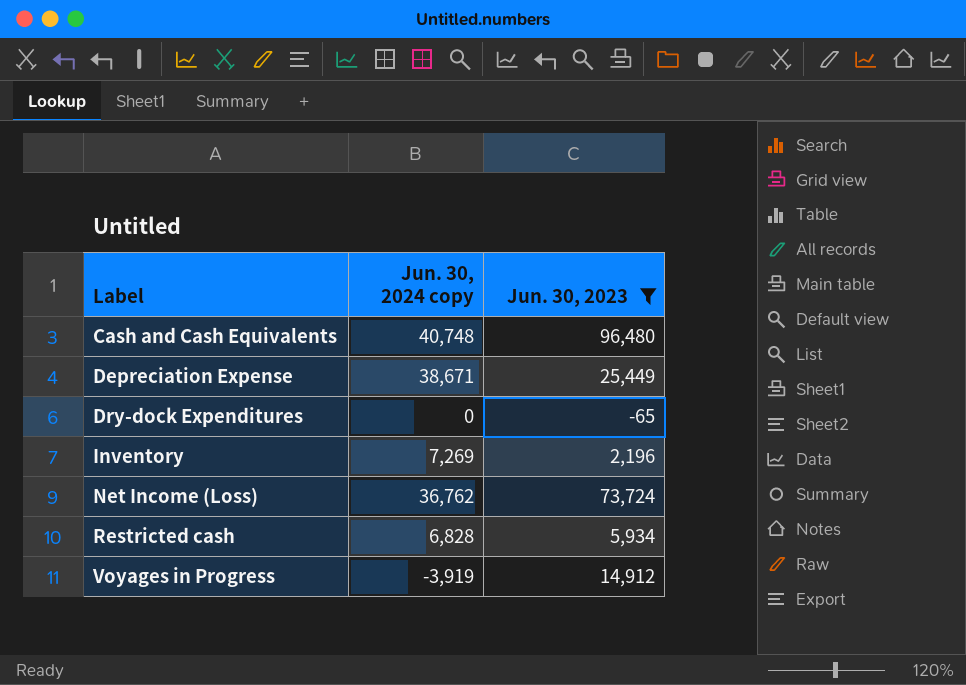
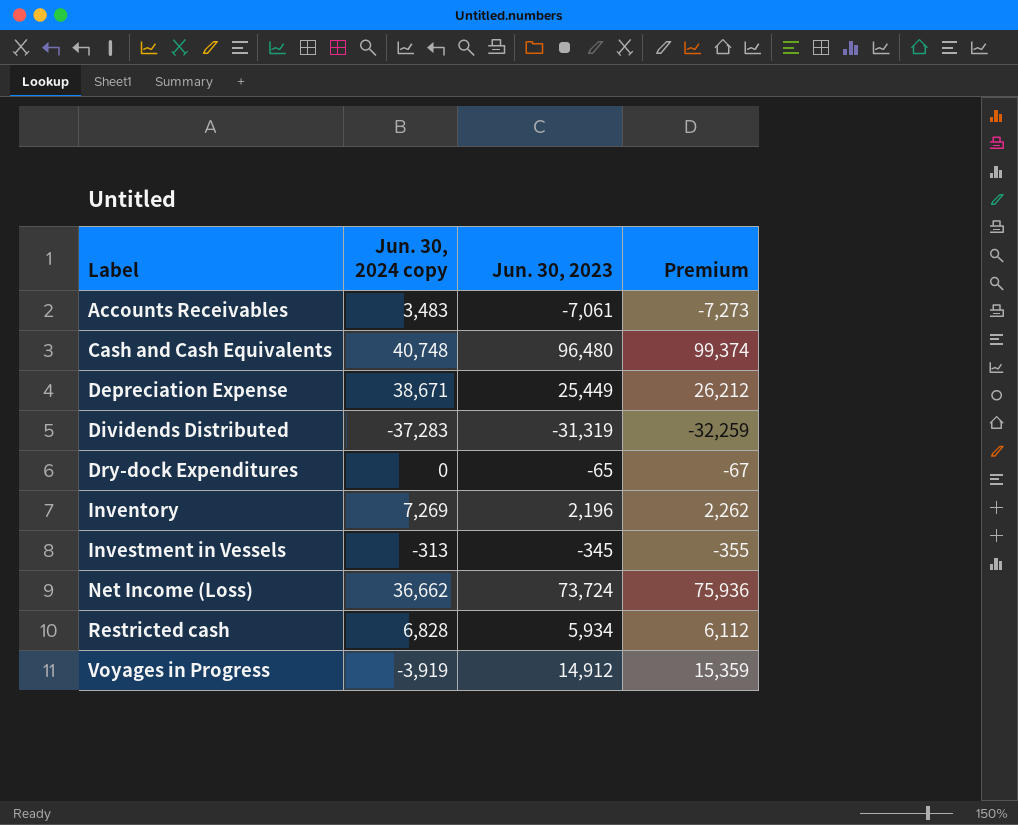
filter: Jun. 30, 2023 >= -65 -> none
column Premium | formula: none -> [Jun. 30, 2023] * 1.03
Net Income (Loss) | Jun. 30, 2024 copy: 36,762 -> 36,662

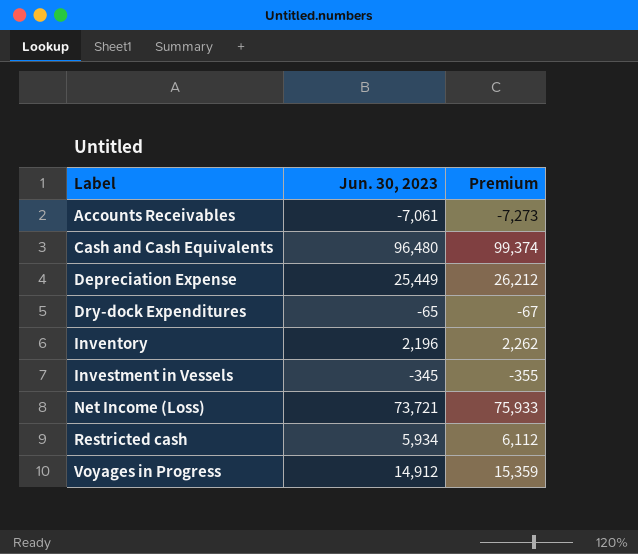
column Jun. 30, 2024 copy | position: 2 -> none
row Dividends Distributed: -37,283 | -31,319 | -32,259 -> none
Net Income (Loss) | Jun. 30, 2023: 73,724 -> 73,721
Net Income (Loss) | Premium: 75,936 -> 75,933

